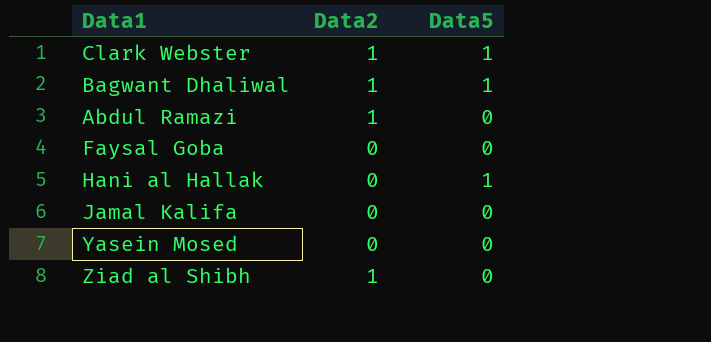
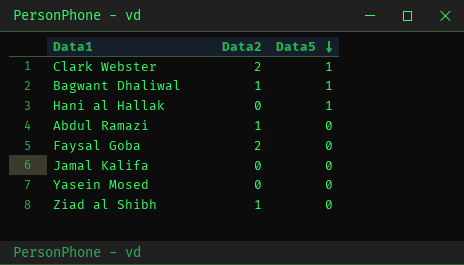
row order: none -> Data5 descending
Clark Webster | Data2: 1 -> 2
Faysal Goba | Data2: 0 -> 2

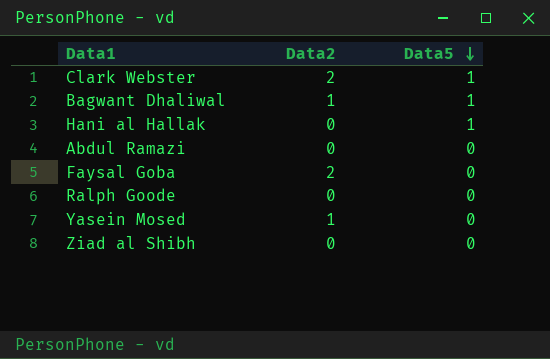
row Jamal Kalifa: 0 | 0 -> none
Abdul Ramazi | Data2: 1 -> 0
row Ralph Goode: none -> 0 | 0
Yasein Mosed | Data2: 0 -> 1
Ziad al Shibh | Data2: 1 -> 0

